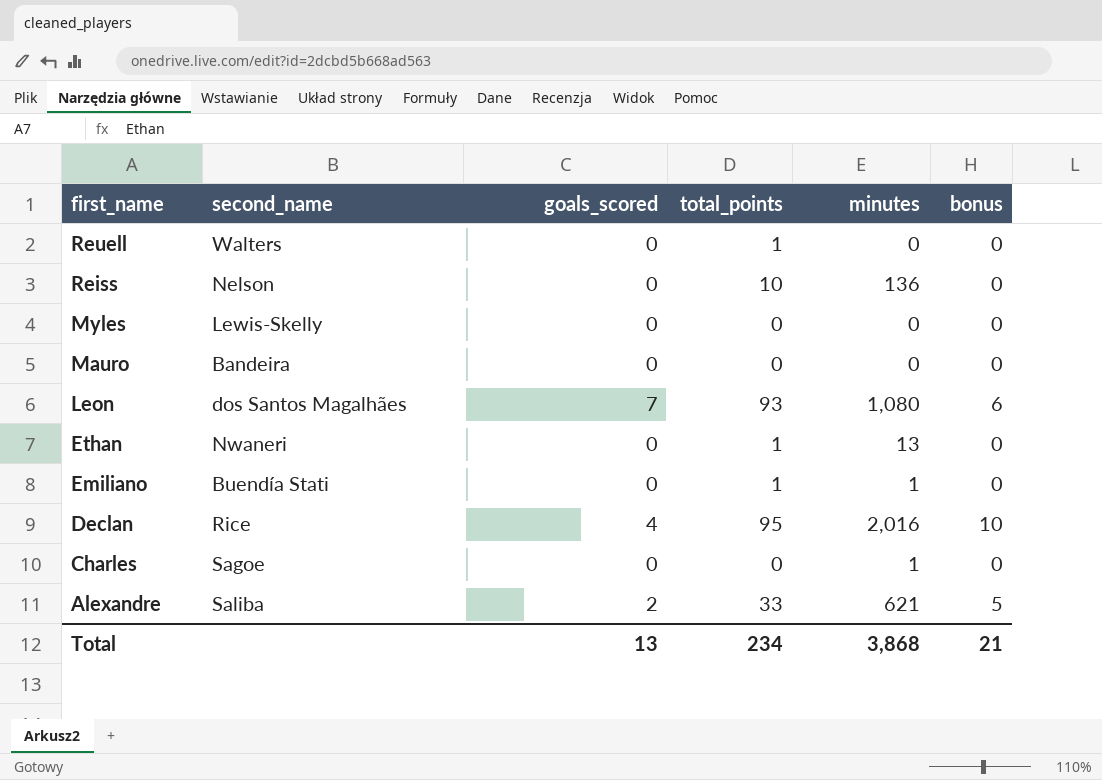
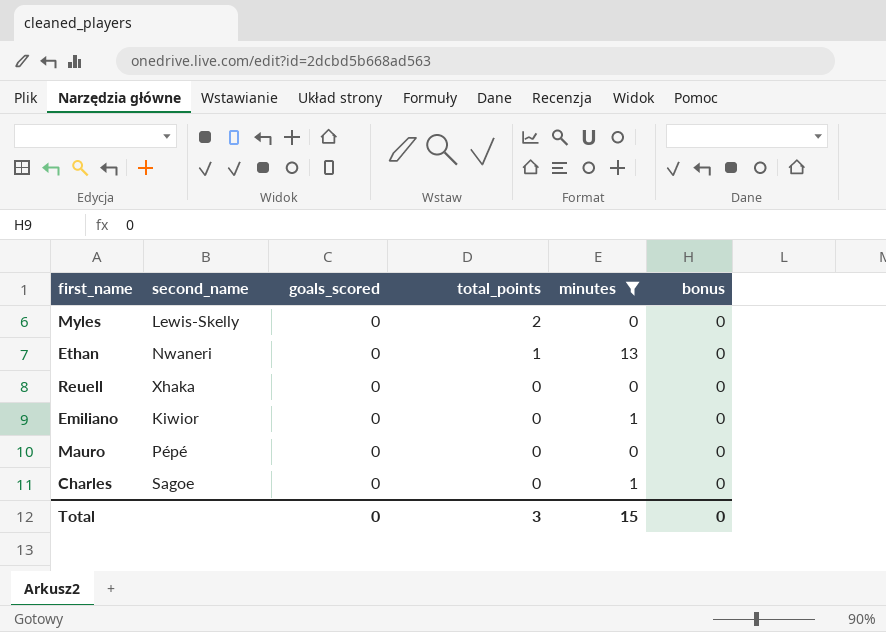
filter: none -> minutes <= 13
row order: first_name descending -> total_points descending
Myles | total_points: 0 -> 2
Reuell | second_name: Walters -> Xhaka
Reuell | total_points: 1 -> 0
Emiliano | second_name: Buendía Stati -> Kiwior
Emiliano | total_points: 1 -> 0
Mauro | second_name: Bandeira -> Pépé
Total | goals_scored: 13 -> 0
Total | total_points: 234 -> 3
Total | minutes: 3,868 -> 15
Total | bonus: 21 -> 0

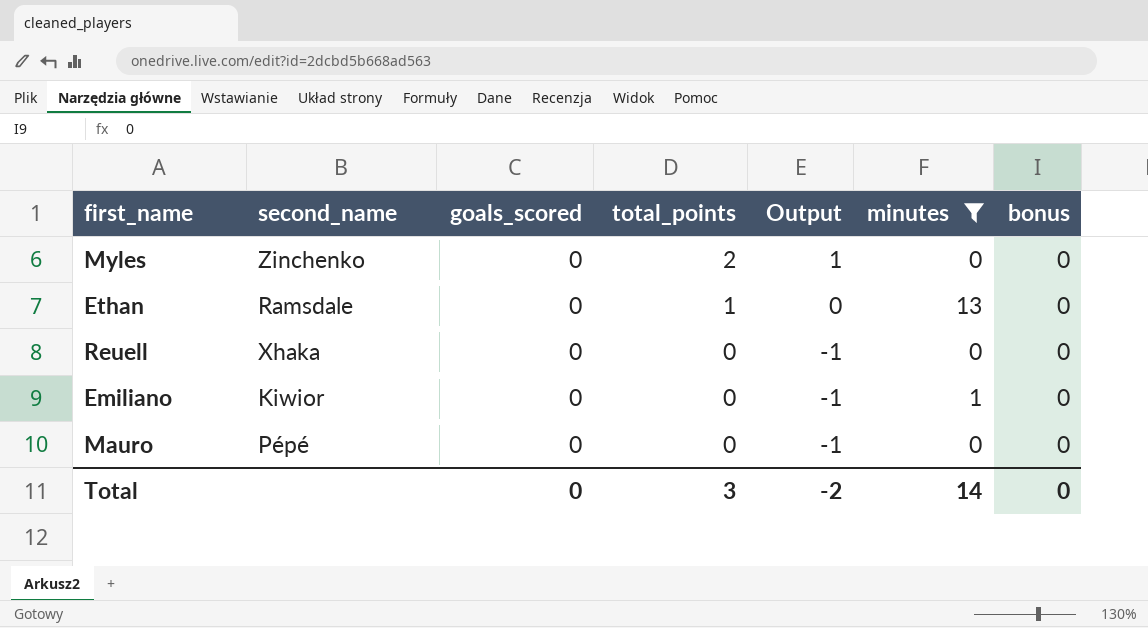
column Output | formula: none -> [total_points] - 1
row Charles: Sagoe | 0 | 0 | 1 | 0 -> none
Myles | second_name: Lewis-Skelly -> Zinchenko
Ethan | second_name: Nwaneri -> Ramsdale
Total | minutes: 15 -> 14

